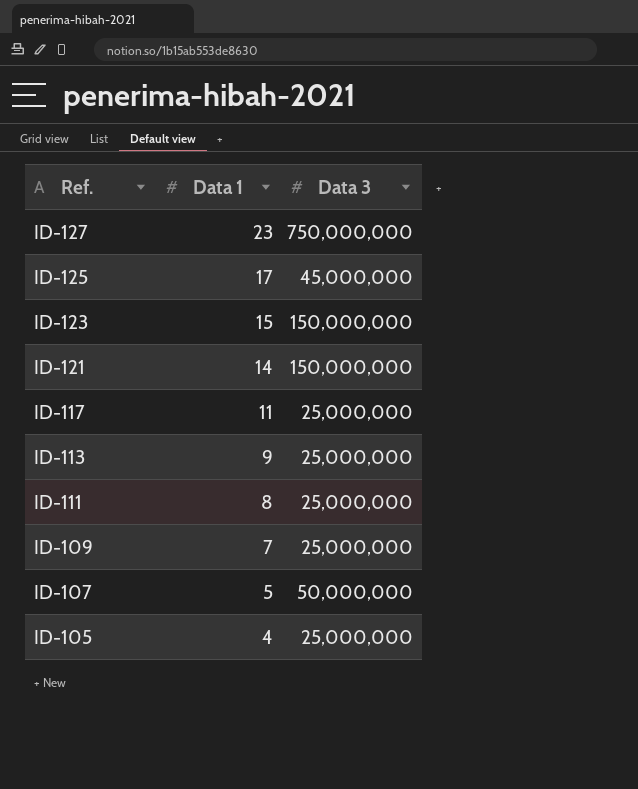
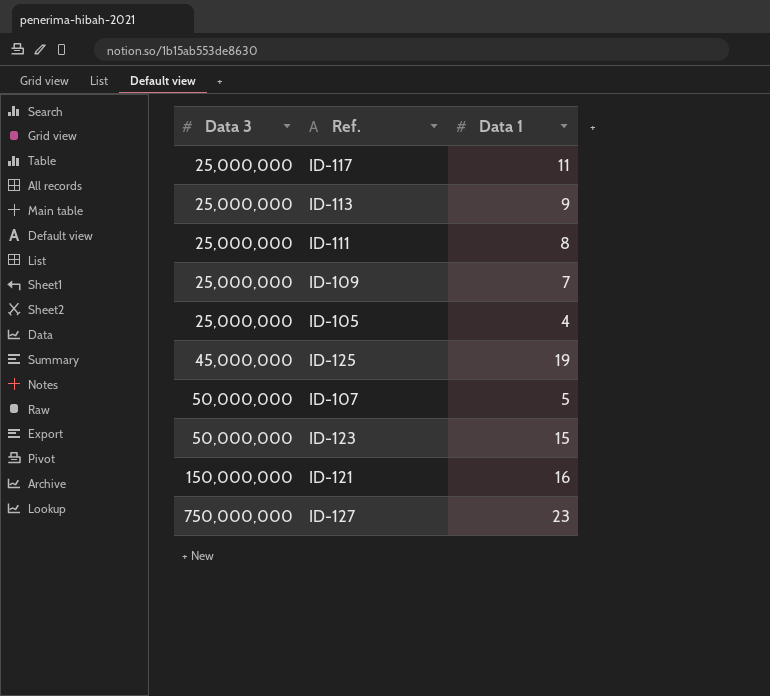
row order: Ref. descending -> Data 3 ascending
column Data 3 | position: 3 -> 1
ID-125 | Data 1: 17 -> 19
ID-123 | Data 3: 150,000,000 -> 50,000,000
ID-121 | Data 1: 14 -> 16

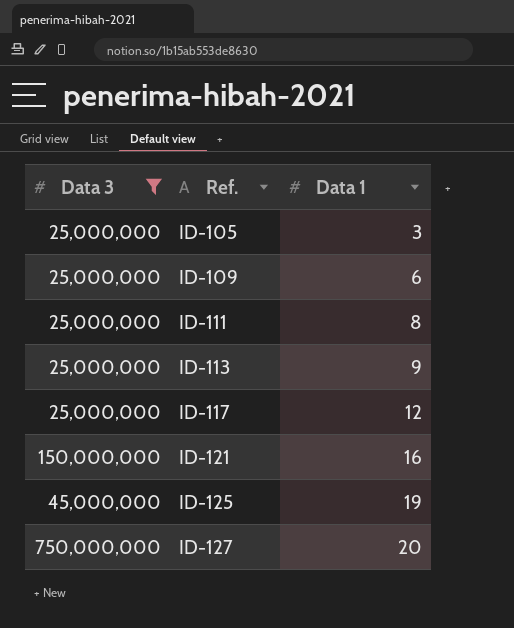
filter: none -> Data 3 != 50,000,000
row order: Data 3 ascending -> Ref. ascending
ID-105 | Data 1: 4 -> 3
ID-109 | Data 1: 7 -> 6
ID-117 | Data 1: 11 -> 12
ID-127 | Data 1: 23 -> 20

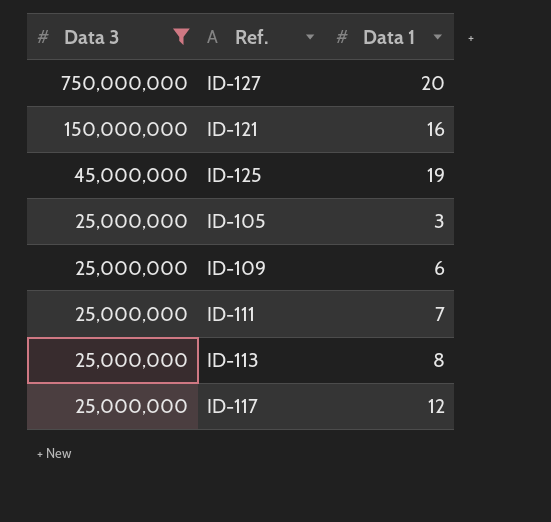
row order: Ref. ascending -> Data 3 descending
ID-111 | Data 1: 8 -> 7
ID-113 | Data 1: 9 -> 8

